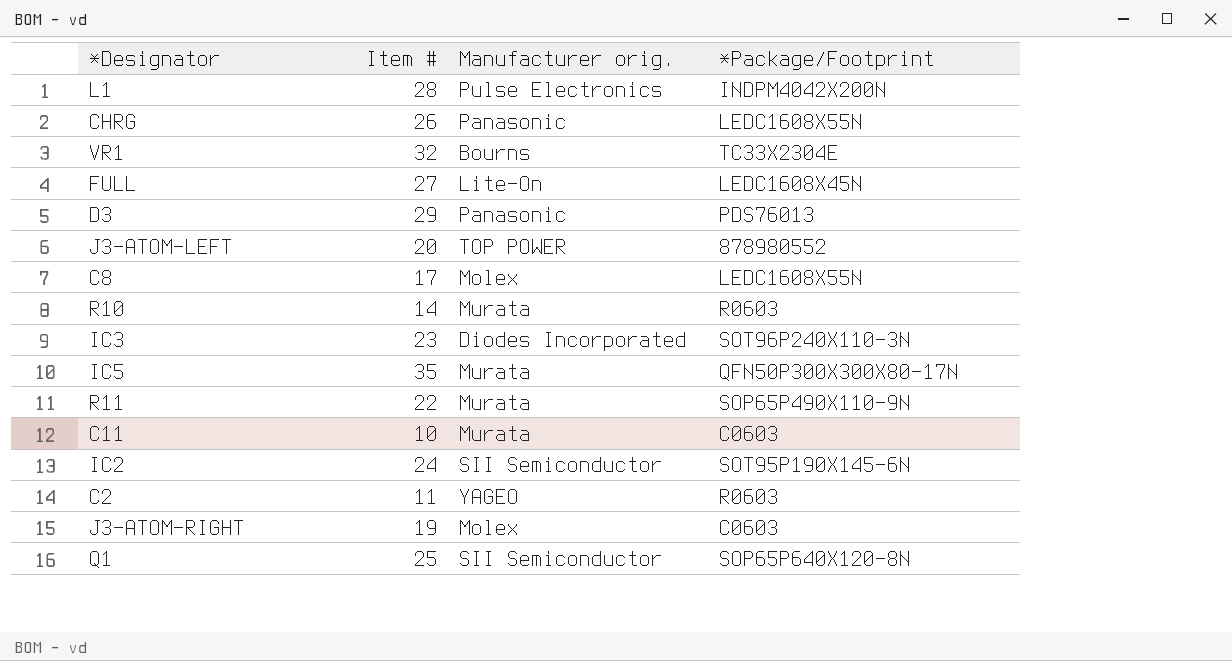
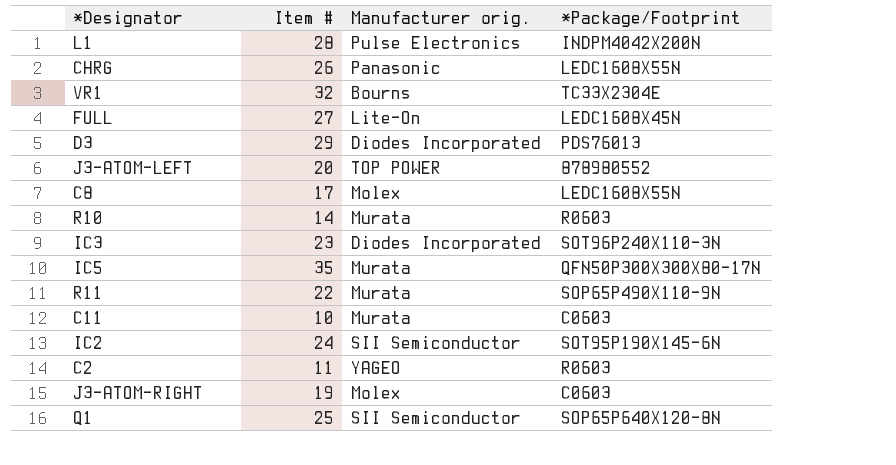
D3 | Manufacturer orig.: Panasonic -> Diodes Incorporated

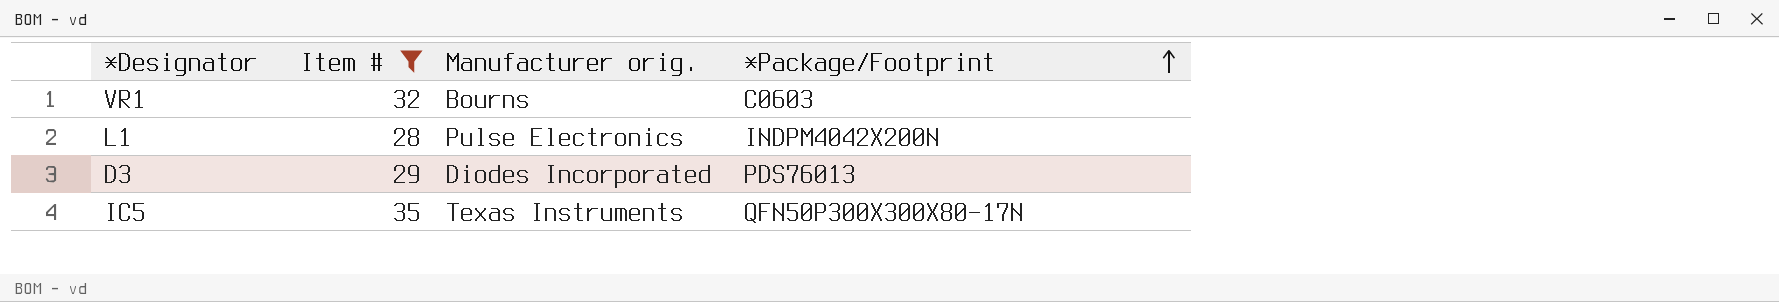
filter: none -> Item # >= 28
row order: none -> *Package/Footprint ascending
VR1 | *Package/Footprint: TC33X2304E -> C0603
IC5 | Manufacturer orig.: Murata -> Texas Instruments

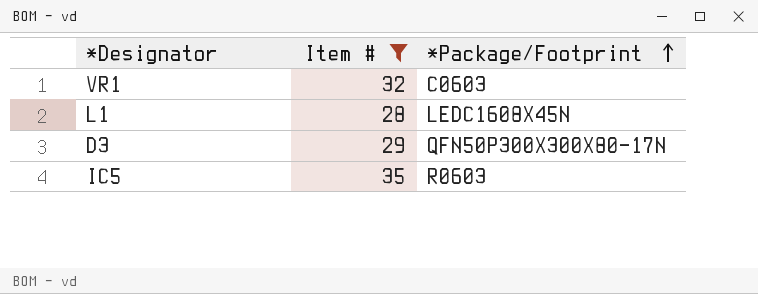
column Manufacturer orig. | position: 3 -> none
L1 | *Package/Footprint: INDPM4042X200N -> LEDC1608X45N
D3 | *Package/Footprint: PDS76013 -> QFN50P300X300X80-17N
IC5 | *Package/Footprint: QFN50P300X300X80-17N -> R0603

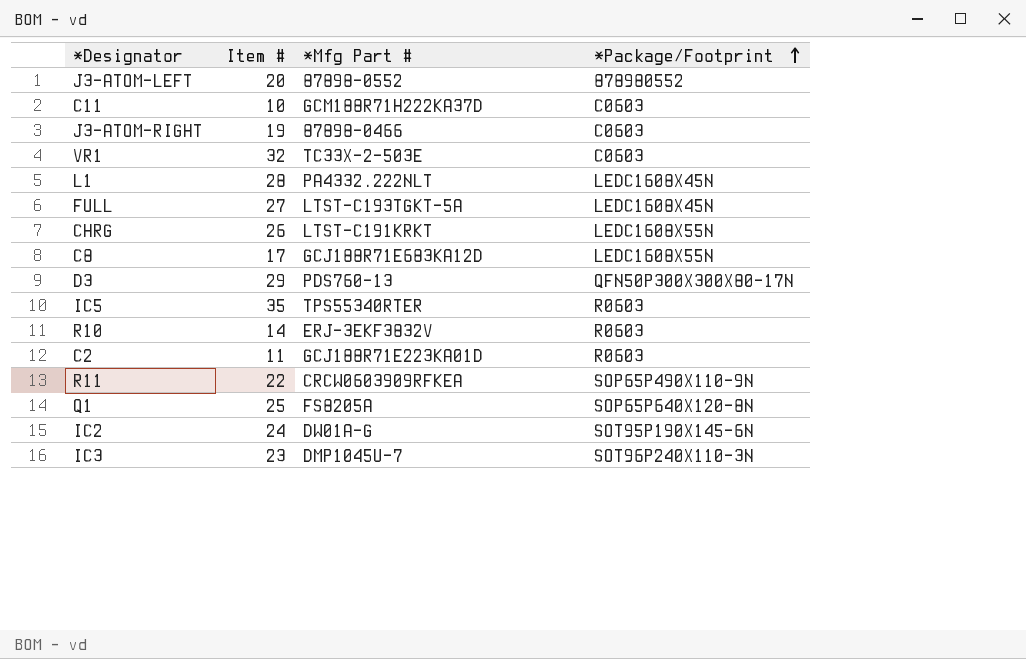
filter: Item # >= 28 -> none
column *Mfg Part # | position: none -> 3

